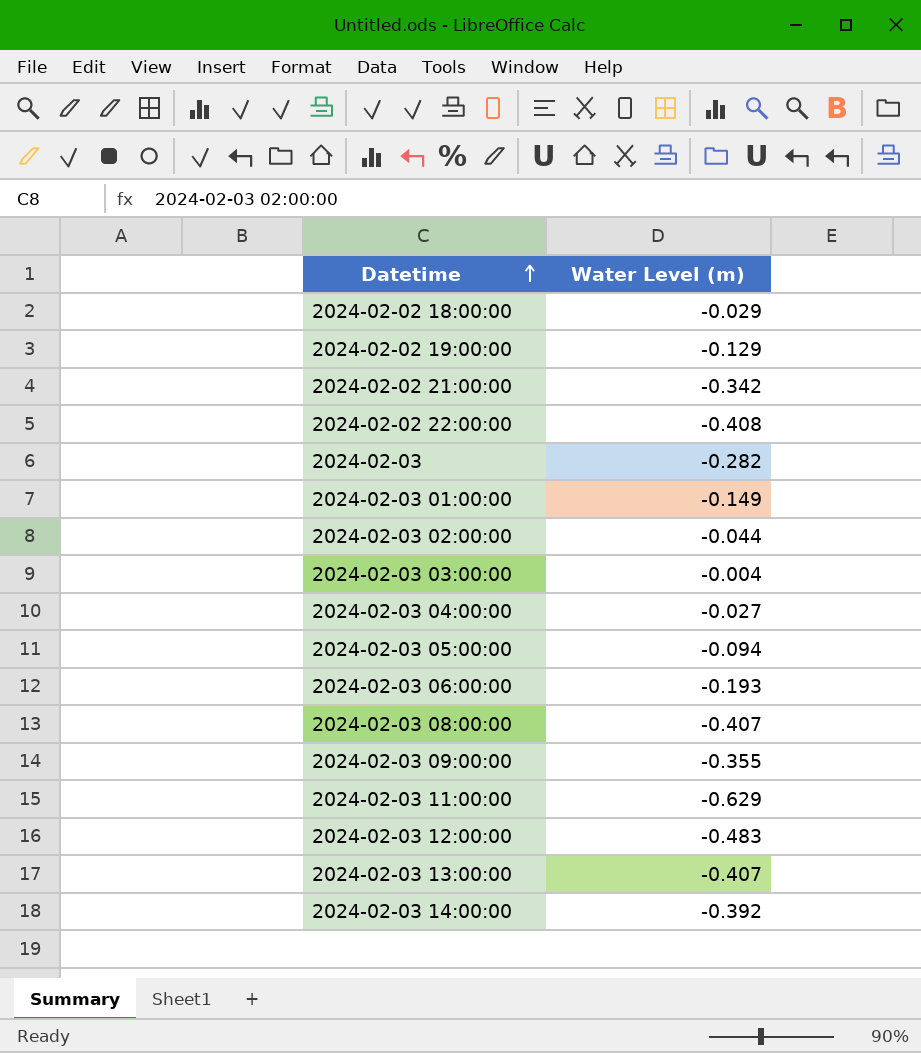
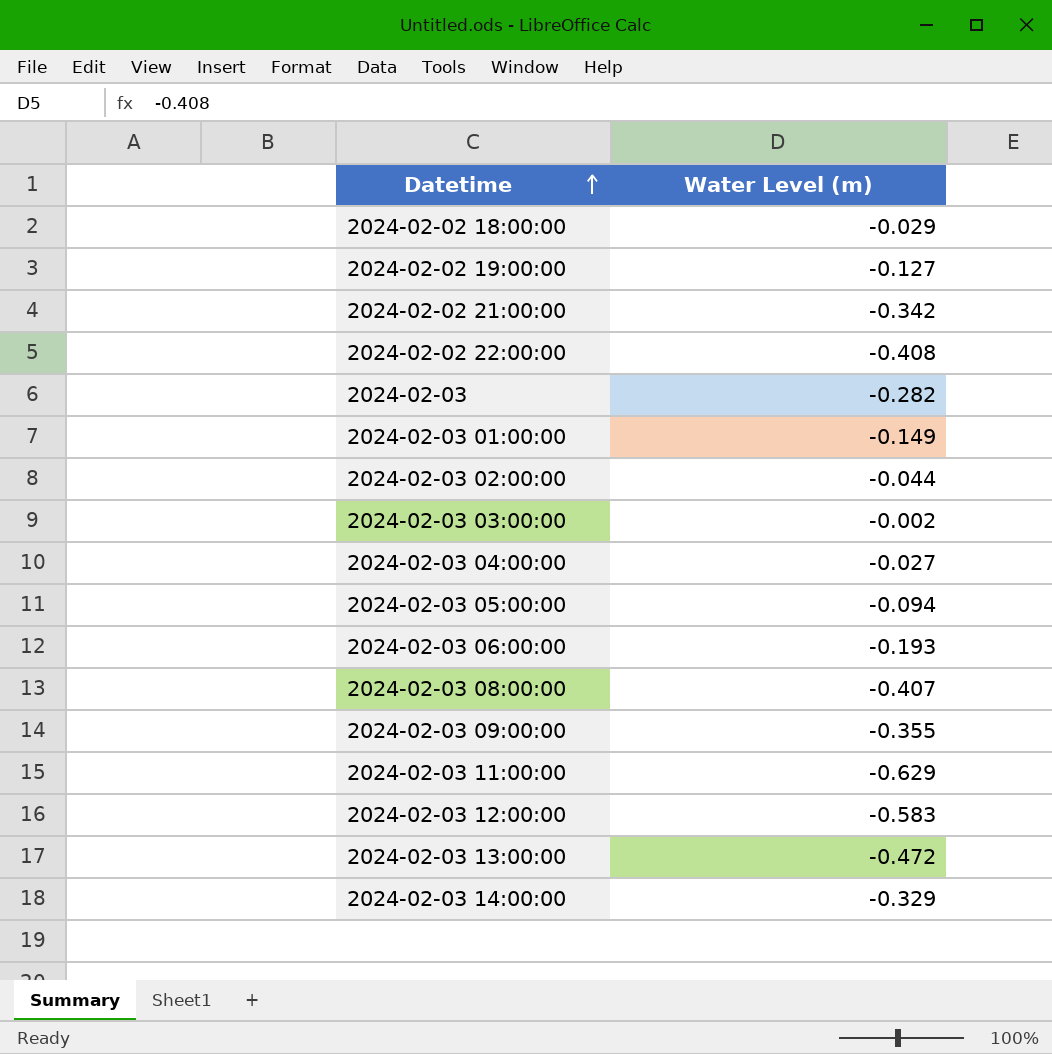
2024-02-02 19:00:00 | Water Level (m): -0.129 -> -0.127
2024-02-03 03:00:00 | Water Level (m): -0.004 -> -0.002
2024-02-03 12:00:00 | Water Level (m): -0.483 -> -0.583
2024-02-03 13:00:00 | Water Level (m): -0.407 -> -0.472
2024-02-03 14:00:00 | Water Level (m): -0.392 -> -0.329

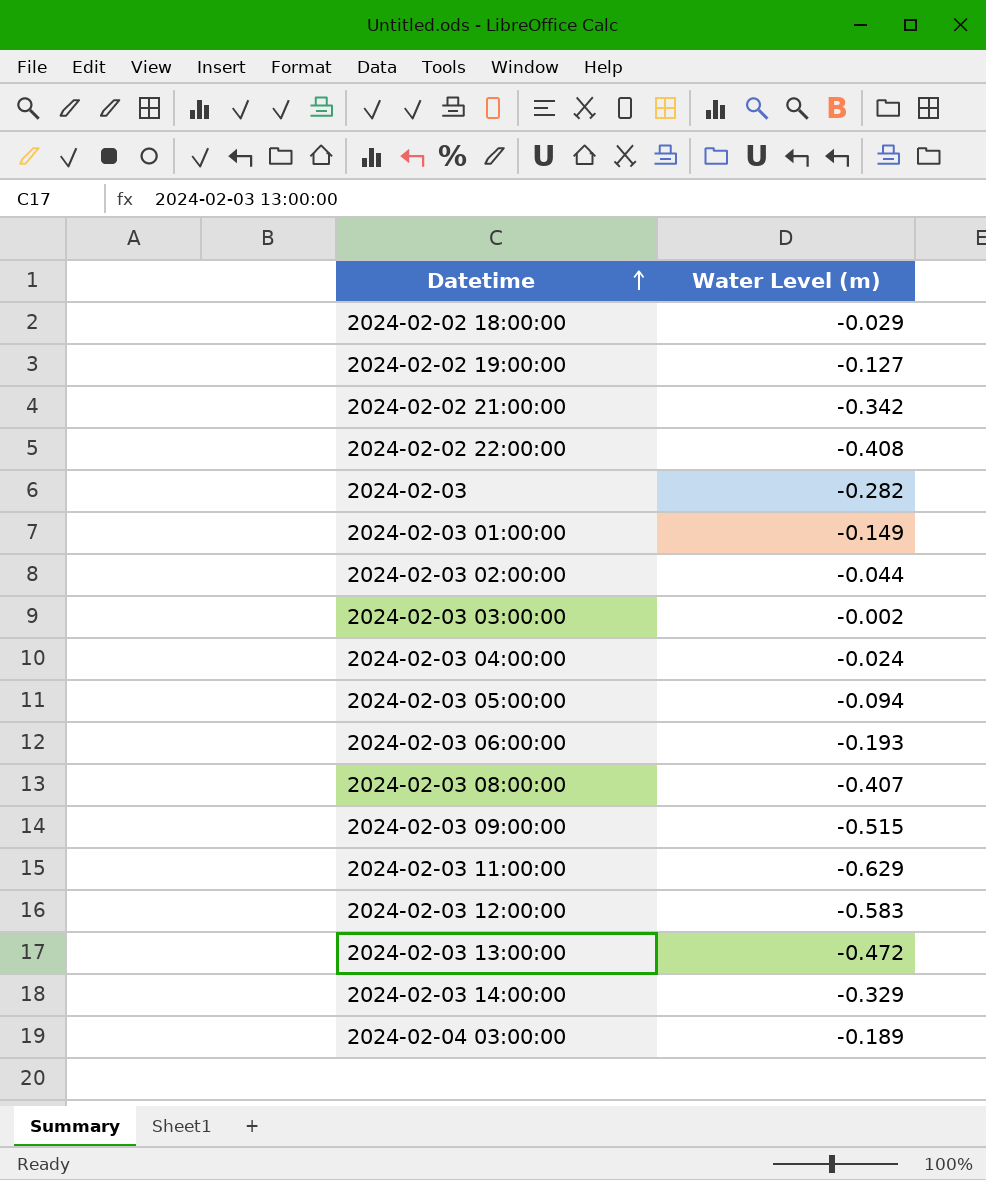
2024-02-03 04:00:00 | Water Level (m): -0.027 -> -0.024
2024-02-03 09:00:00 | Water Level (m): -0.355 -> -0.515
row 2024-02-04 03:00:00: none -> -0.189

